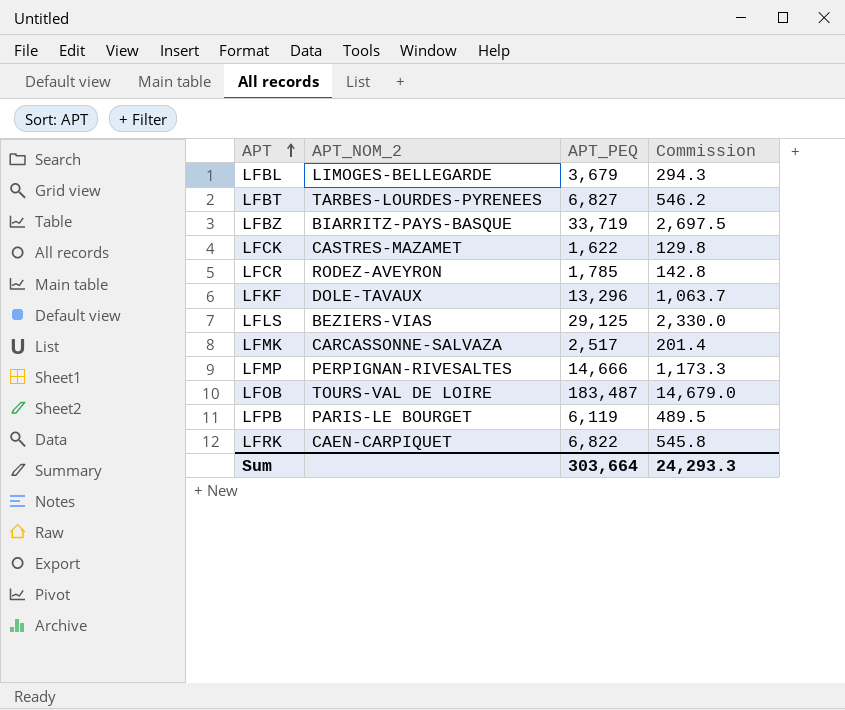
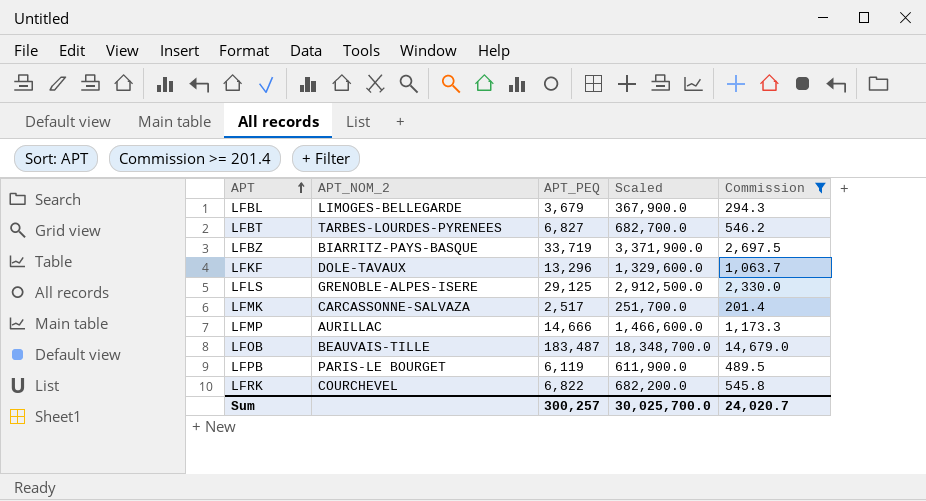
filter: none -> Commission >= 201.4
column Scaled | formula: none -> [APT_PEQ] * 100
LFLS | APT_NOM_2: BEZIERS-VIAS -> GRENOBLE-ALPES-ISERE
LFMP | APT_NOM_2: PERPIGNAN-RIVESALTES -> AURILLAC
LFOB | APT_NOM_2: TOURS-VAL DE LOIRE -> BEAUVAIS-TILLE
LFRK | APT_NOM_2: CAEN-CARPIQUET -> COURCHEVEL
Sum | APT_PEQ: 303,664 -> 300,257
Sum | Commission: 24,293.3 -> 24,020.7

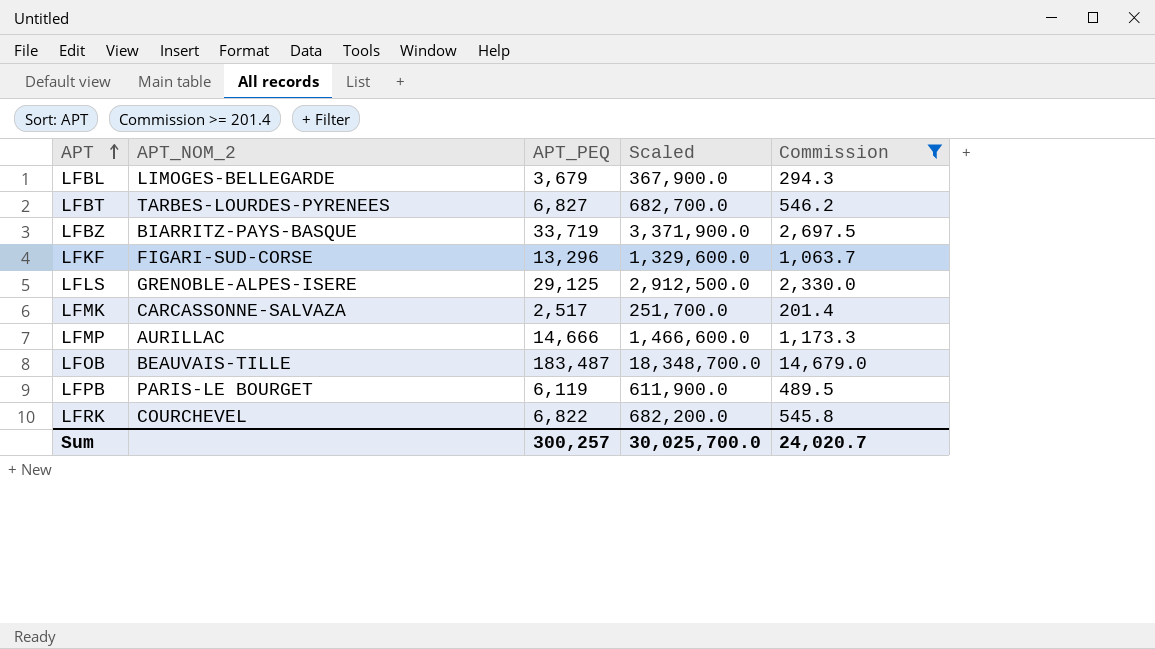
LFKF | APT_NOM_2: DOLE-TAVAUX -> FIGARI-SUD-CORSE

